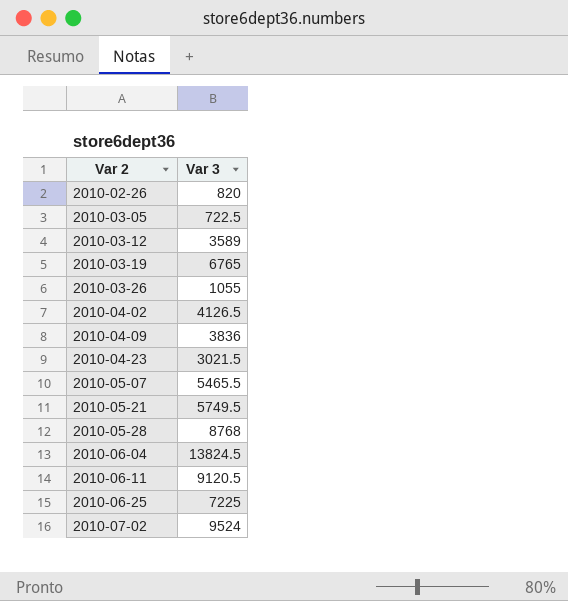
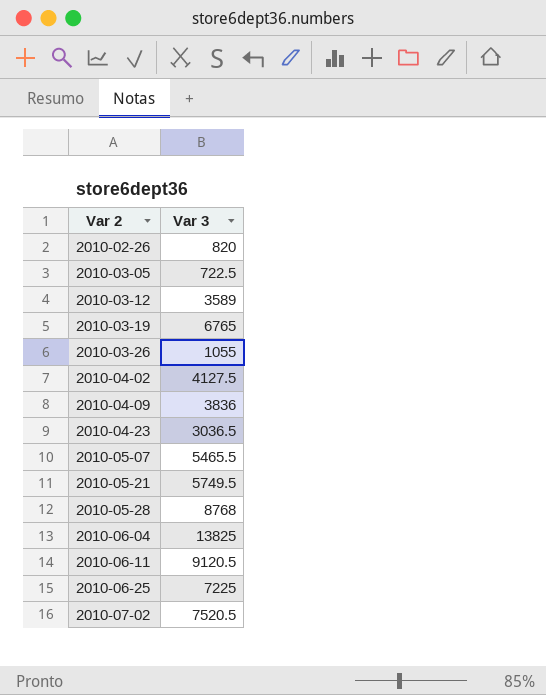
2010-04-02 | Var 3: 4126.5 -> 4127.5
2010-04-23 | Var 3: 3021.5 -> 3036.5
2010-06-04 | Var 3: 13824.5 -> 13825
2010-07-02 | Var 3: 9524 -> 7520.5

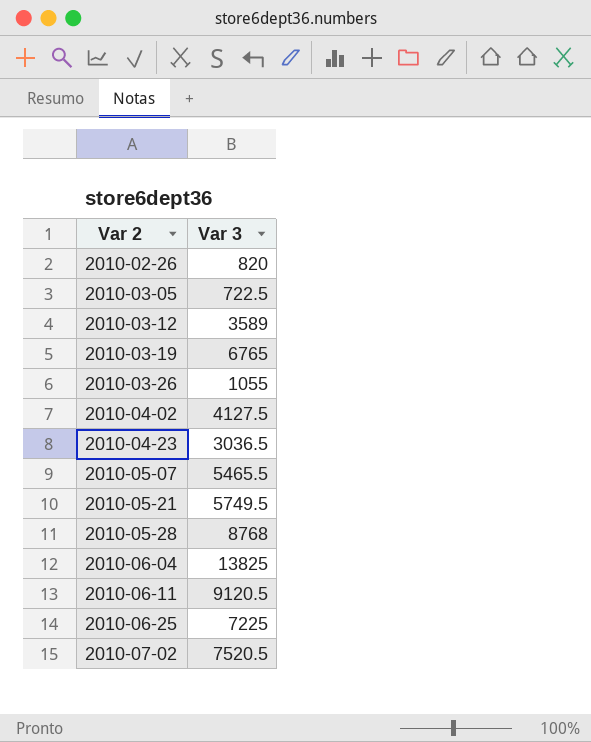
row 2010-04-09: 3836 -> none

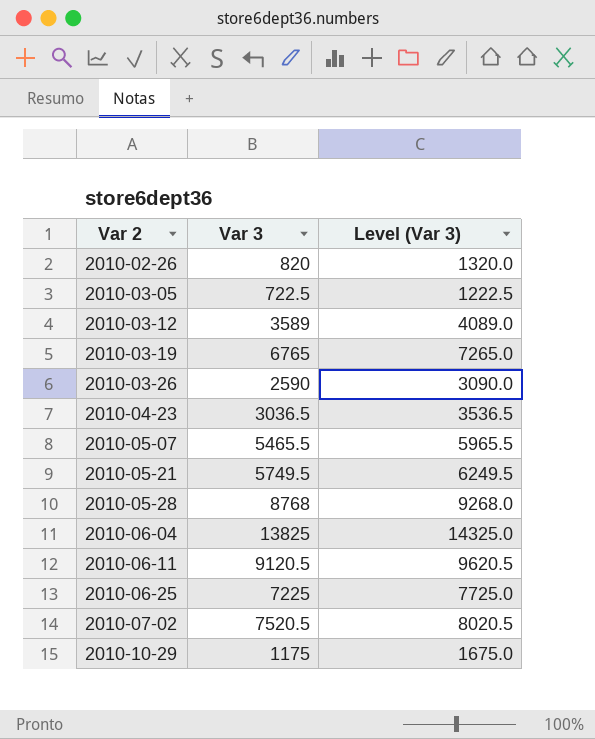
column Level (Var 3) | formula: none -> [Var 3] + 500
row 2010-04-02: 4127.5 -> none
2010-03-26 | Var 3: 1055 -> 2590
row 2010-10-29: none -> 1175 | 1675.0

